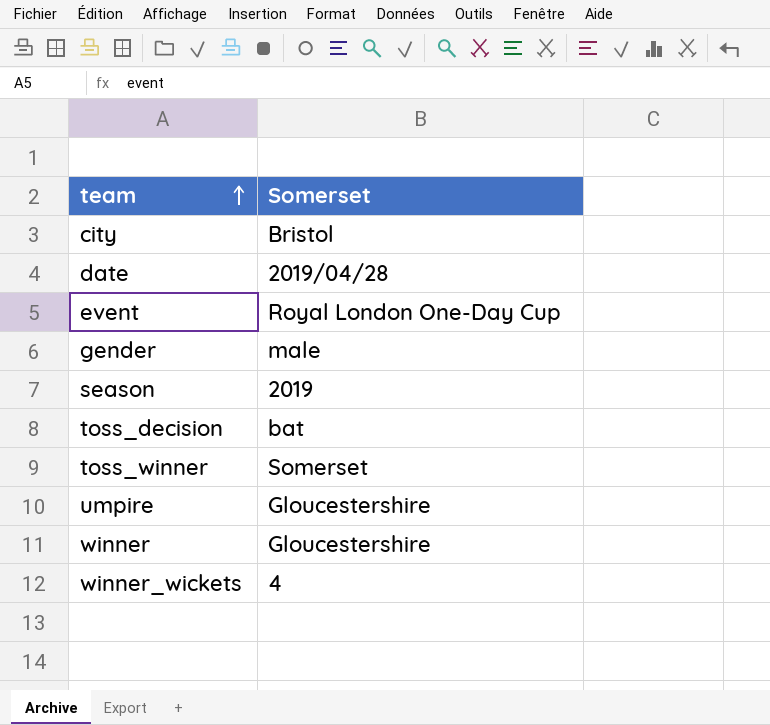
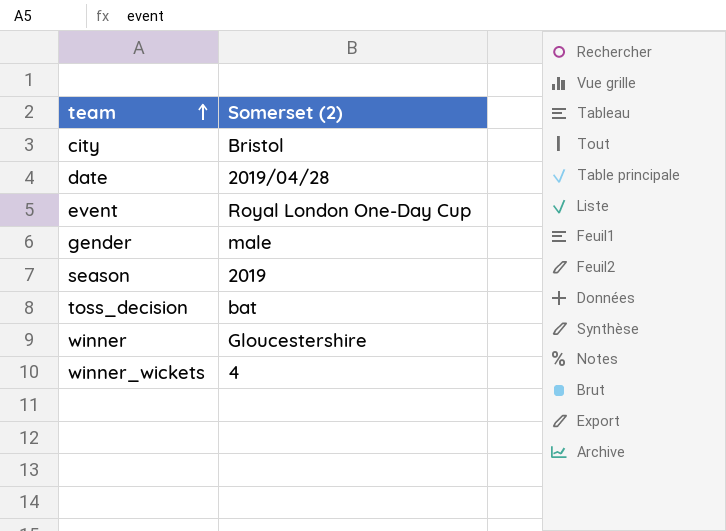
column name: Somerset -> Somerset (2)
row toss_winner: Somerset -> none
row umpire: Gloucestershire -> none

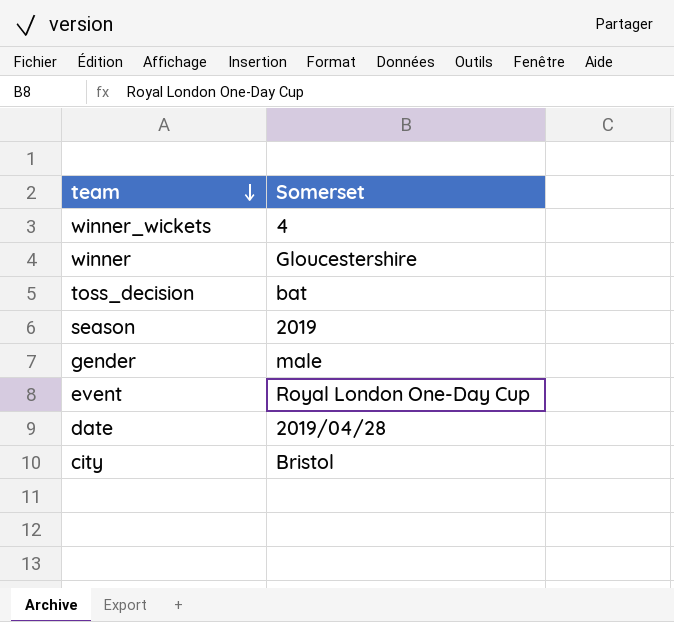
row order: team ascending -> team descending
column name: Somerset (2) -> Somerset

